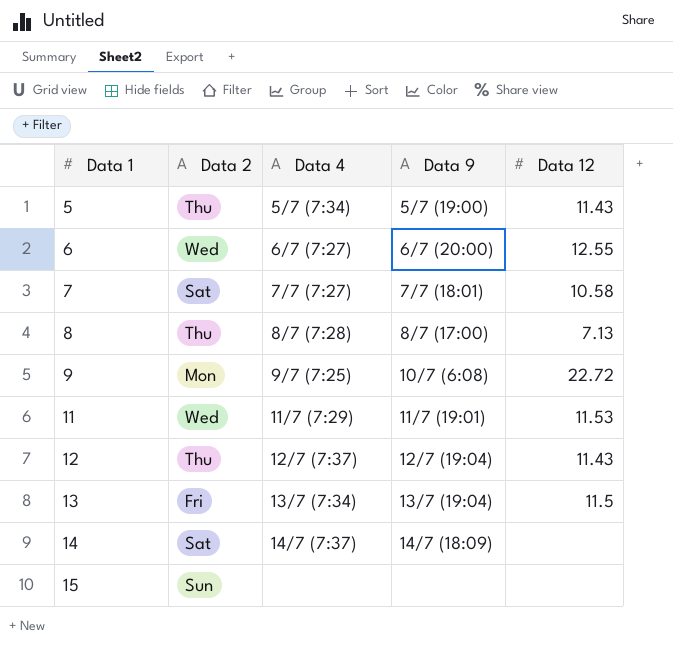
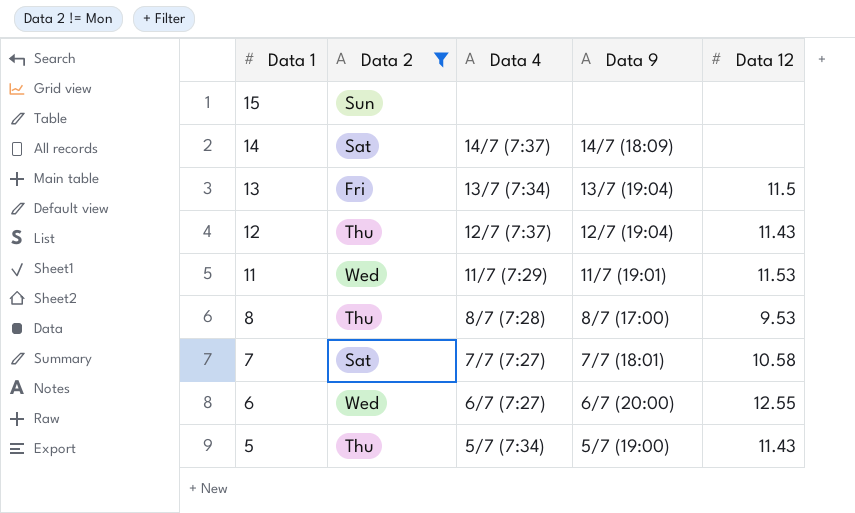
filter: none -> Data 2 != Mon
row order: Data 1 ascending -> Data 1 descending
8 | Data 12: 7.13 -> 9.53

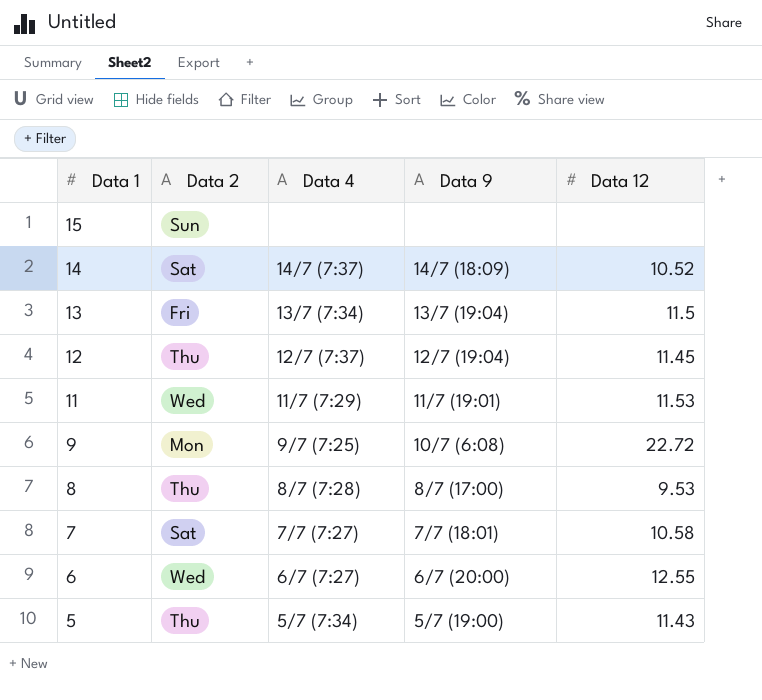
filter: Data 2 != Mon -> none
14 | Data 12: none -> 10.52
12 | Data 12: 11.43 -> 11.45

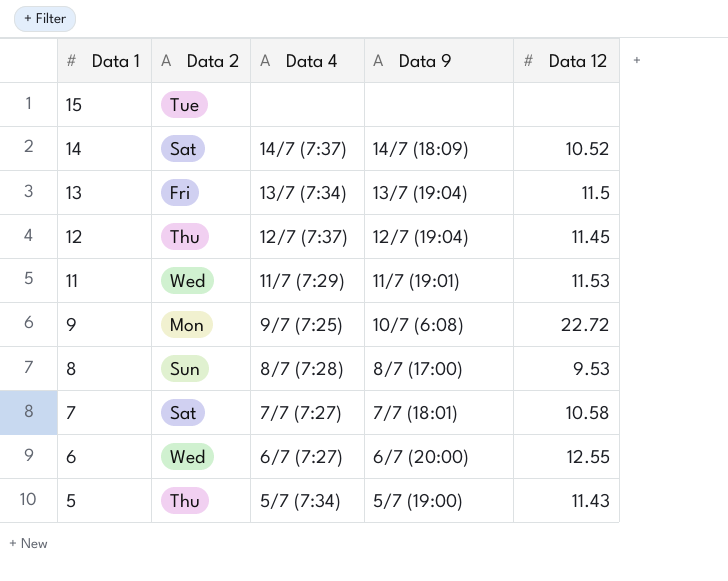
15 | Data 2: Sun -> Tue
8 | Data 2: Thu -> Sun

